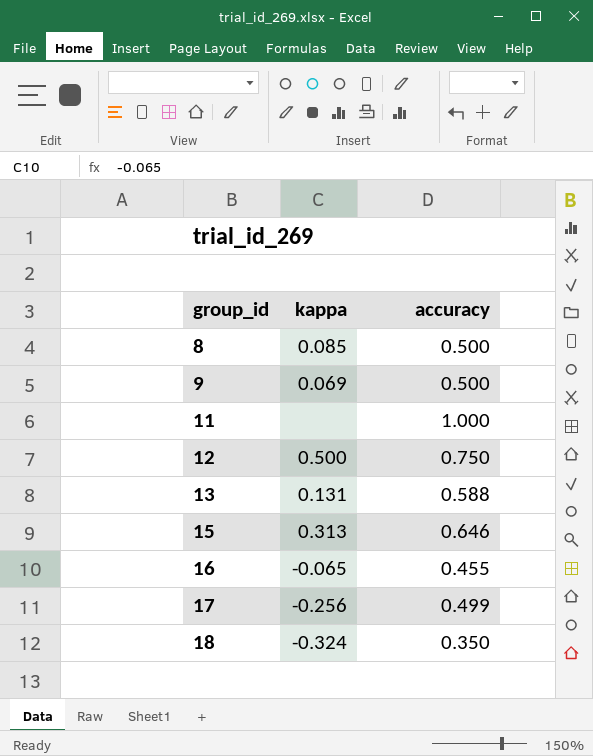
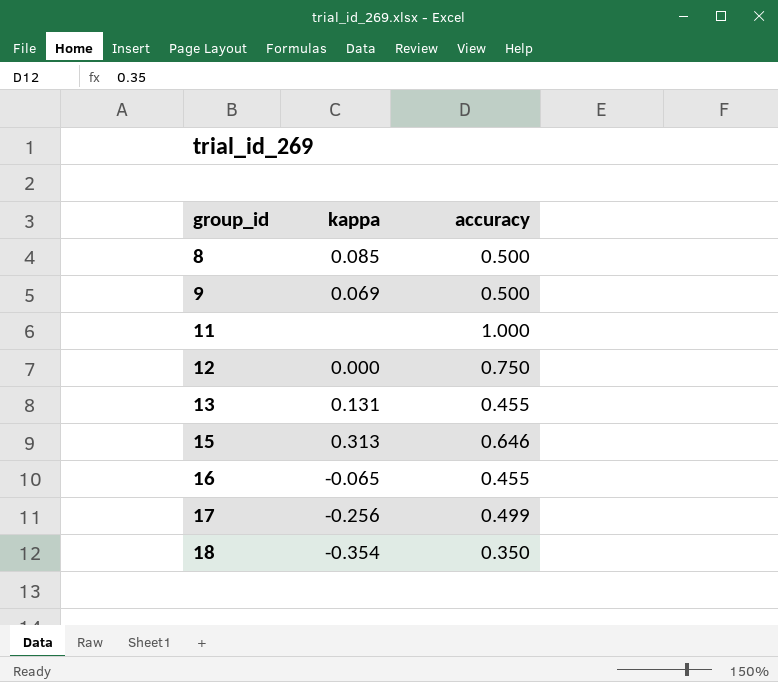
12 | kappa: 0.500 -> 0.000
13 | accuracy: 0.588 -> 0.455
18 | kappa: -0.324 -> -0.354

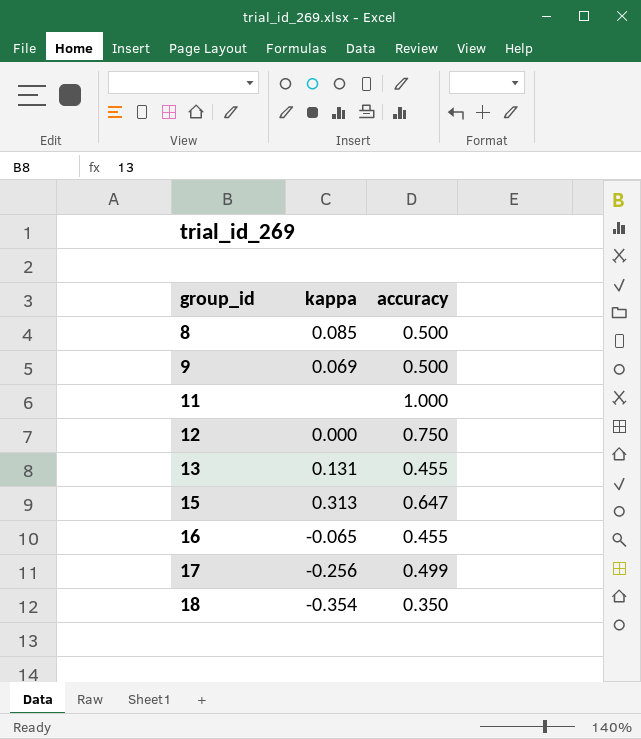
15 | accuracy: 0.646 -> 0.647

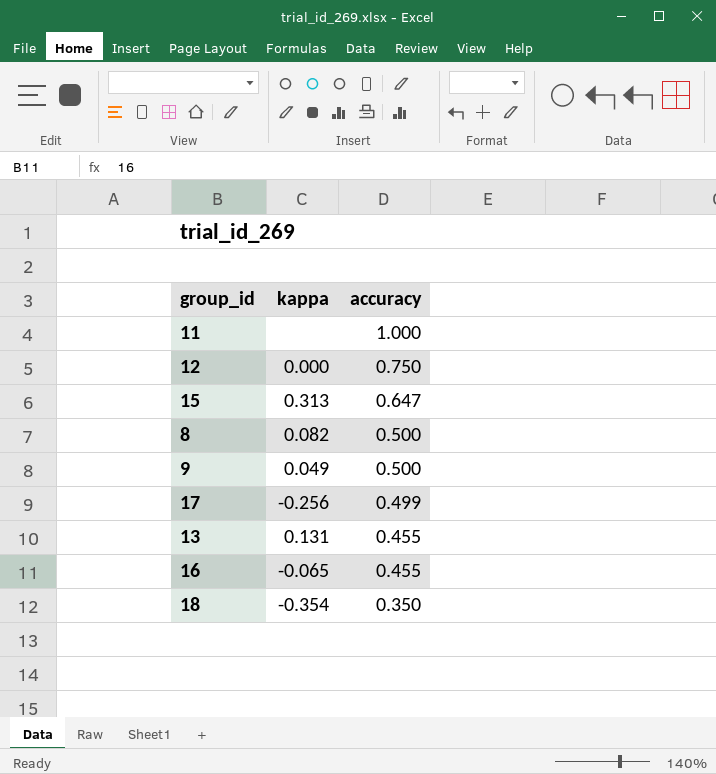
row order: group_id ascending -> accuracy descending
8 | kappa: 0.085 -> 0.082
9 | kappa: 0.069 -> 0.049

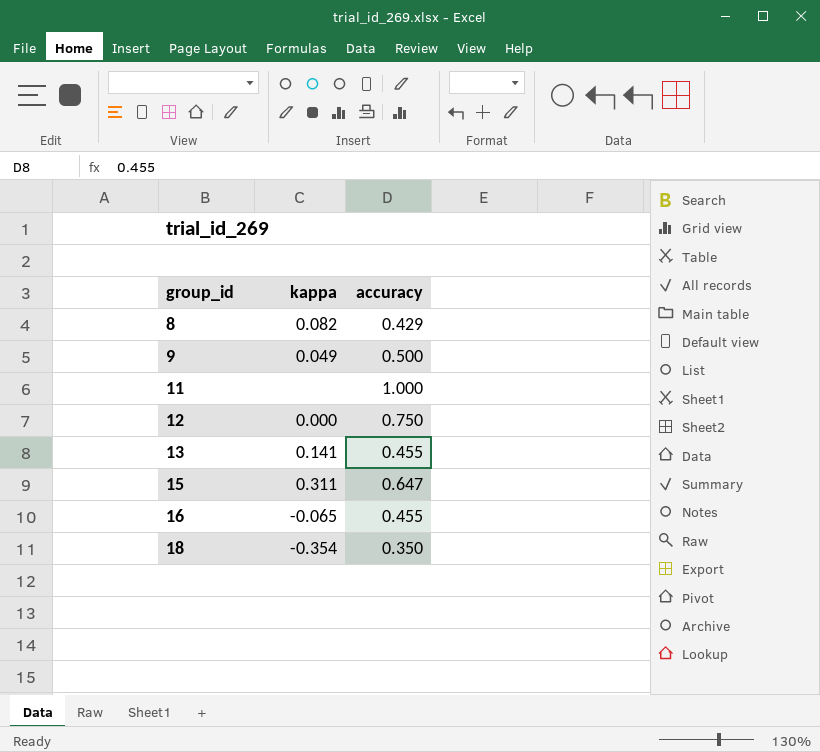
row order: accuracy descending -> group_id ascending
row 17: -0.256 | 0.499 -> none
8 | accuracy: 0.500 -> 0.429
13 | kappa: 0.131 -> 0.141
15 | kappa: 0.313 -> 0.311

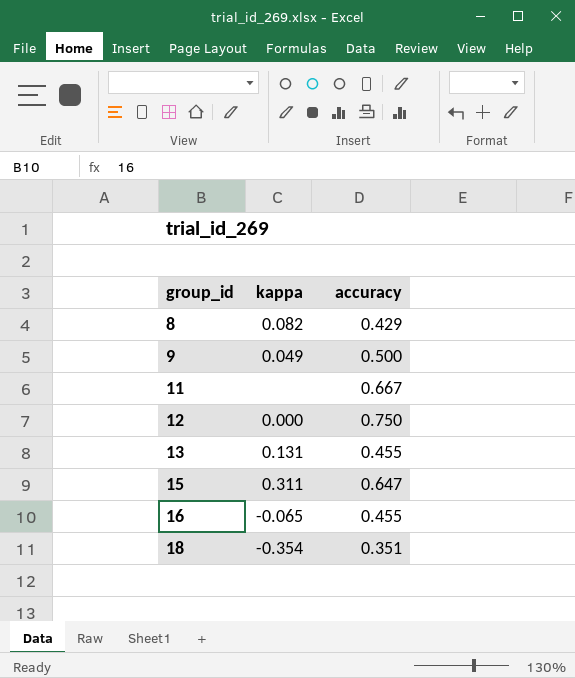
11 | accuracy: 1.000 -> 0.667
13 | kappa: 0.141 -> 0.131
18 | accuracy: 0.350 -> 0.351

